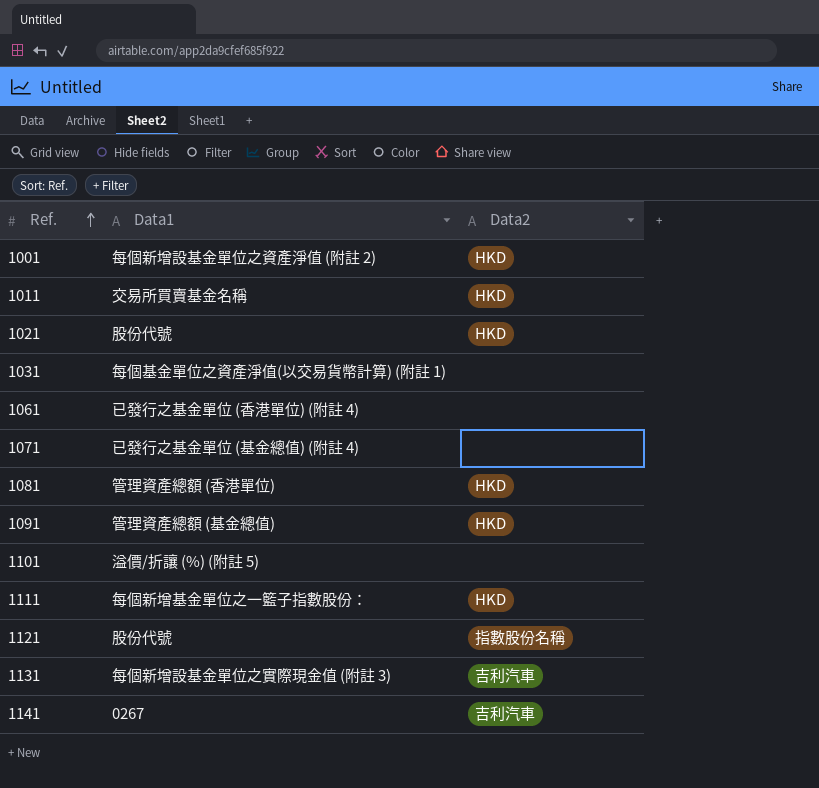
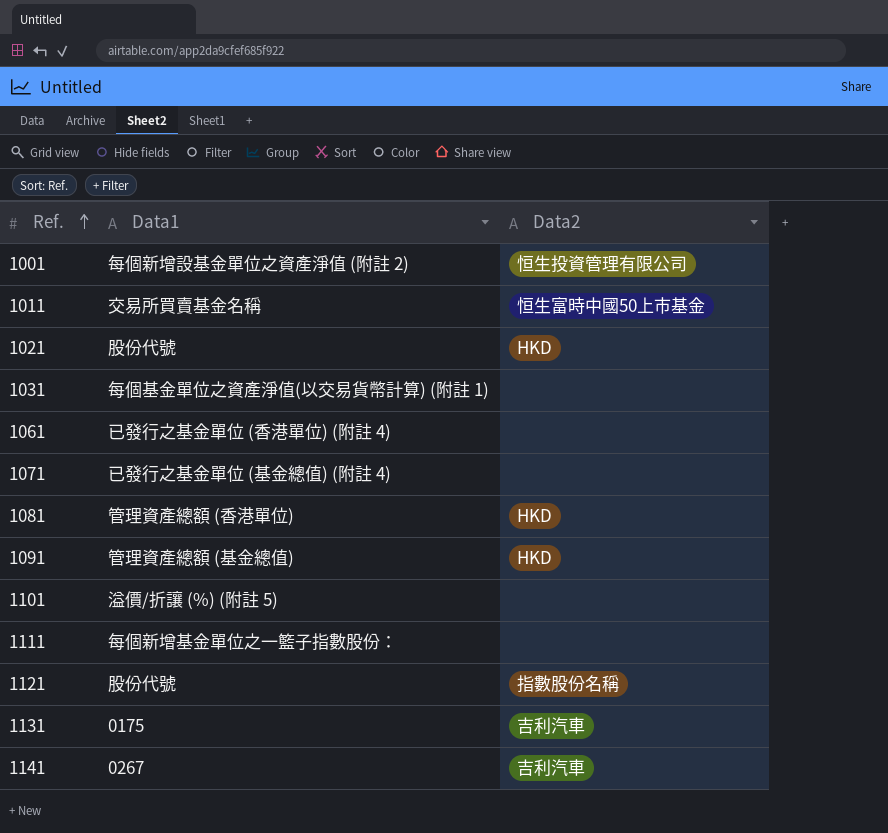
1001 | Data2: HKD -> 恒生投資管理有限公司
1011 | Data2: HKD -> 恒生富時中國50上市基金
1111 | Data2: HKD -> none
1131 | Data1: 每個新增設基金單位之實際現金值 (附註 3) -> 0175

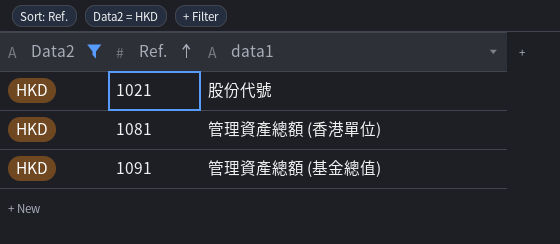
filter: none -> Data2 = HKD
column Data2 | position: 3 -> 1
column name: Data1 -> data1

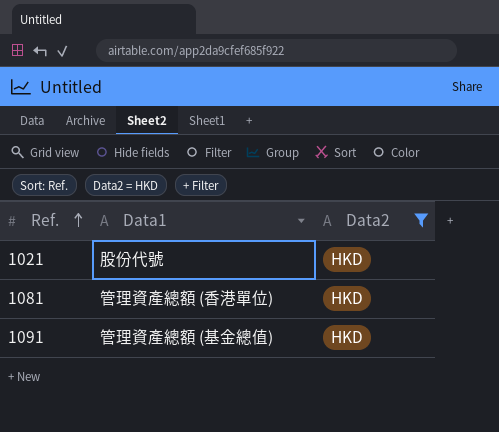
column name: data1 -> Data1
column Data2 | position: 1 -> 3

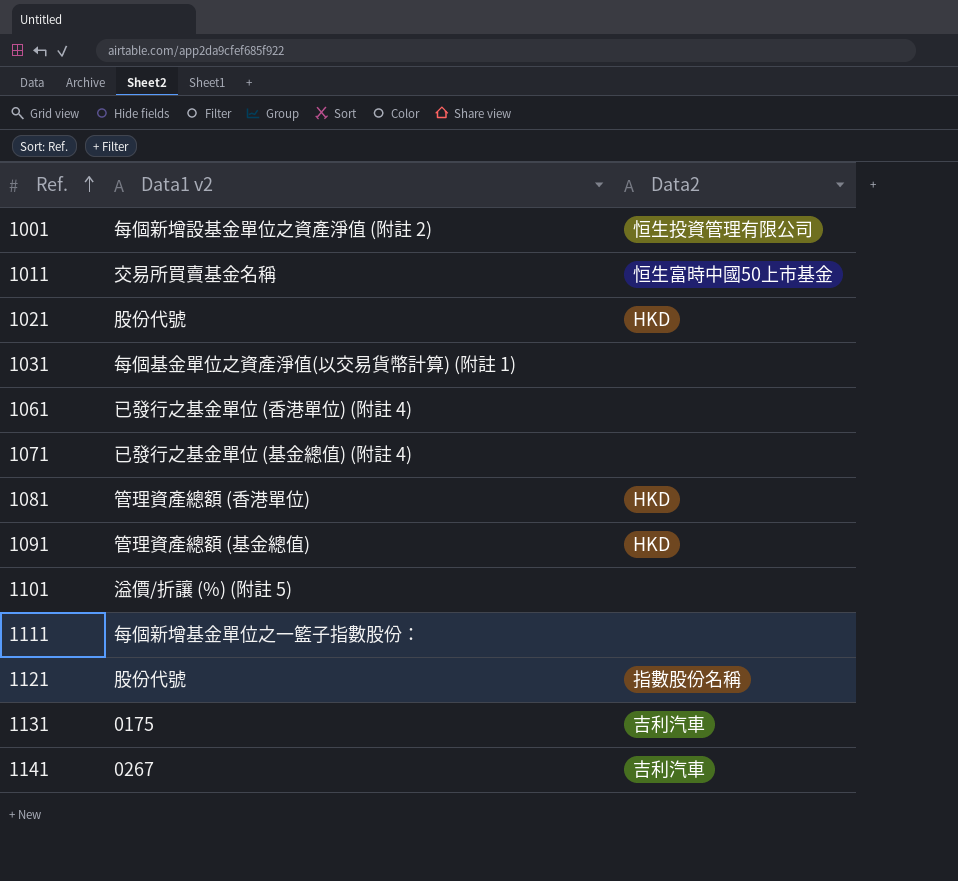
filter: Data2 = HKD -> none
column name: Data1 -> Data1 v2

